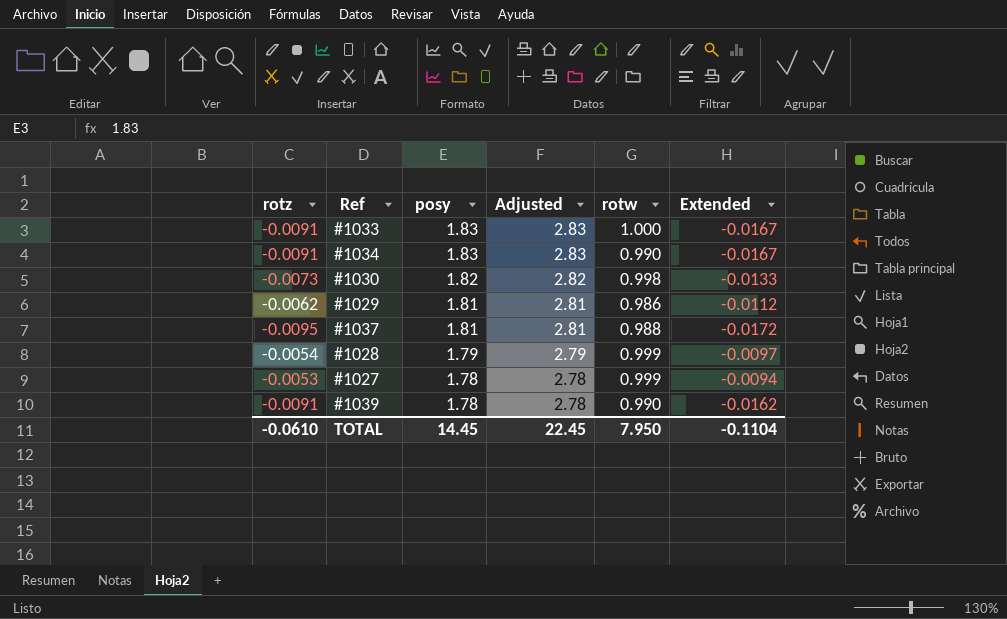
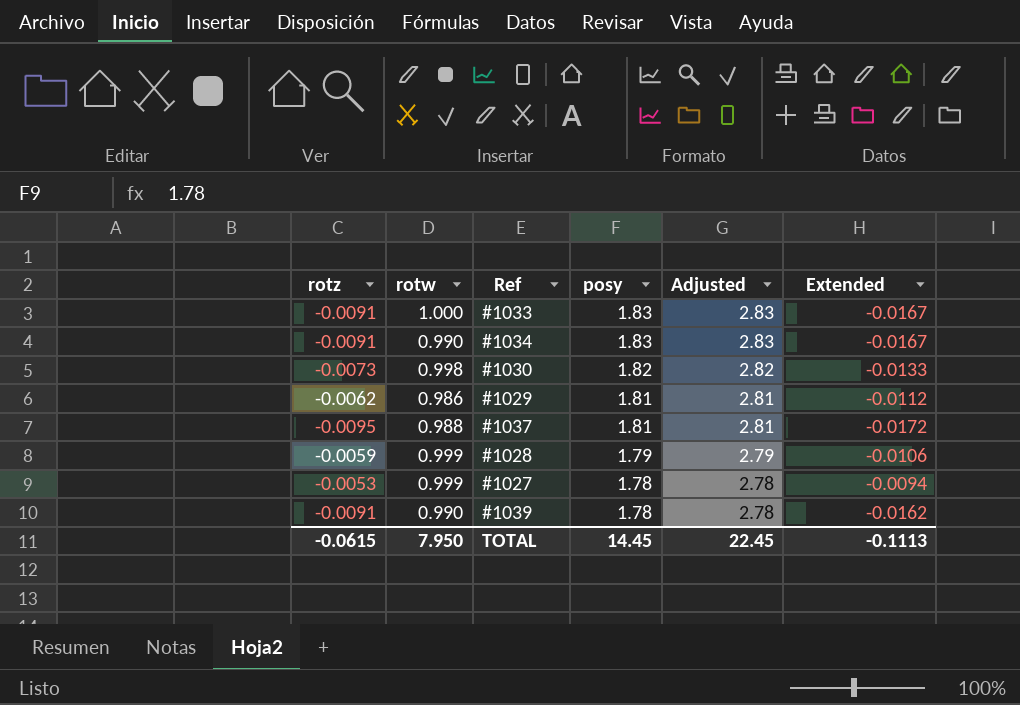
column rotw | position: 5 -> 2
#1028 | rotz: -0.0054 -> -0.0059
#1028 | Extended: -0.0097 -> -0.0106
TOTAL | rotz: -0.0610 -> -0.0615
TOTAL | Extended: -0.1104 -> -0.1113

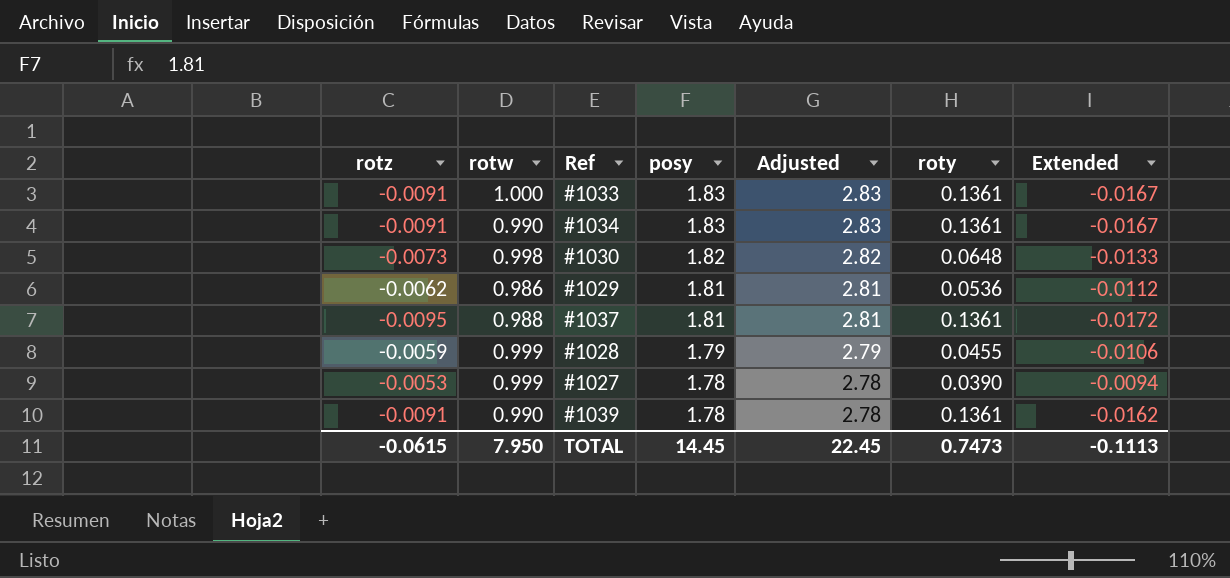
column roty | position: none -> 6

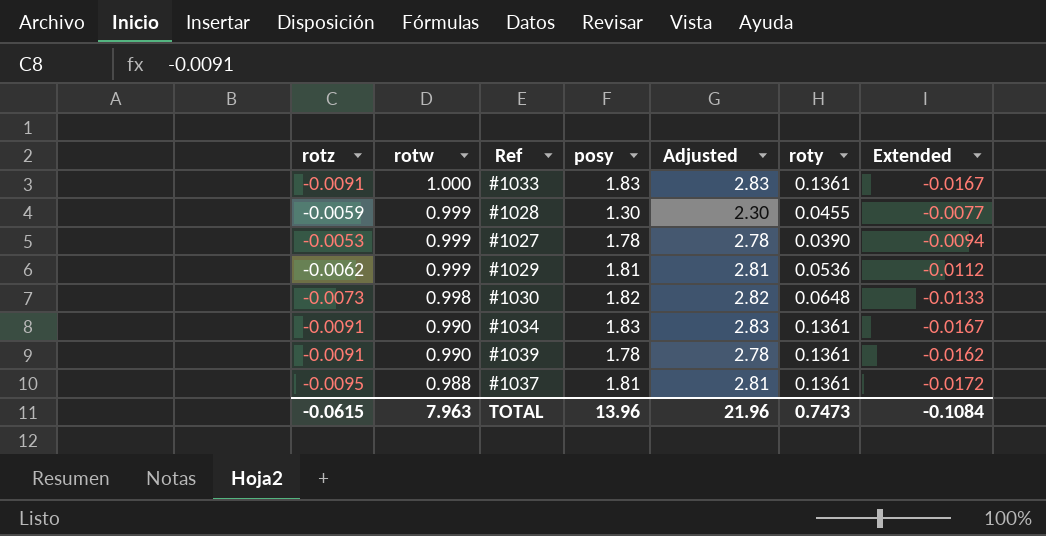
row order: posy descending -> rotw descending
#1028 | posy: 1.79 -> 1.30
#1028 | Adjusted: 2.79 -> 2.30
#1028 | Extended: -0.0106 -> -0.0077
#1029 | rotw: 0.986 -> 0.999
TOTAL | rotw: 7.950 -> 7.963
TOTAL | posy: 14.45 -> 13.96
TOTAL | Adjusted: 22.45 -> 21.96
TOTAL | Extended: -0.1113 -> -0.1084

